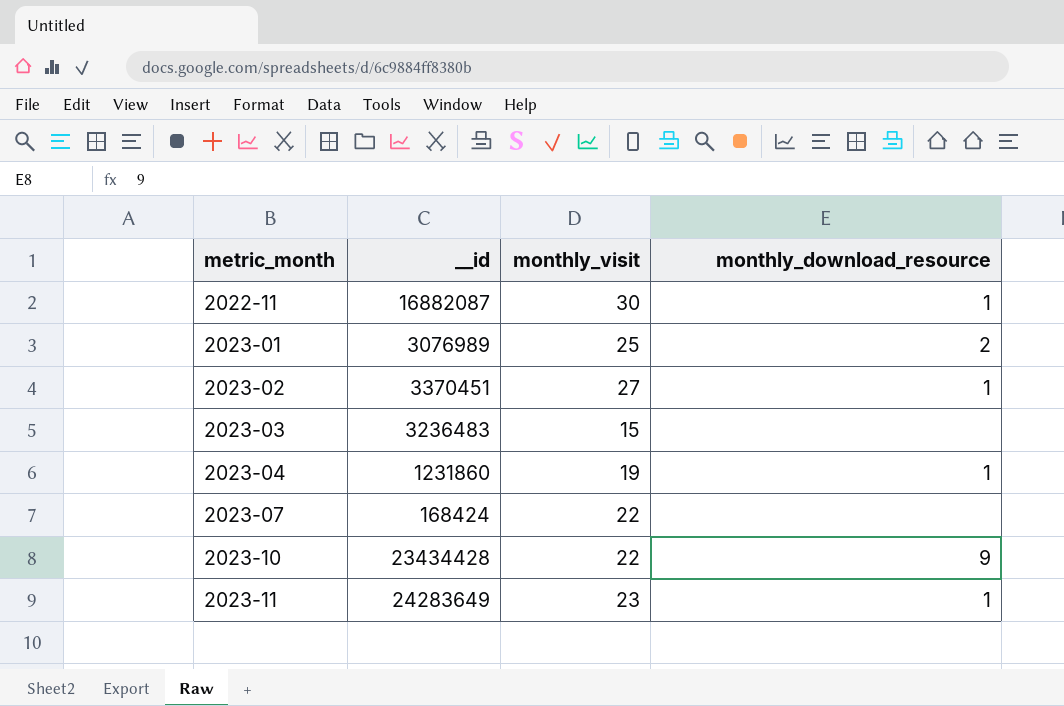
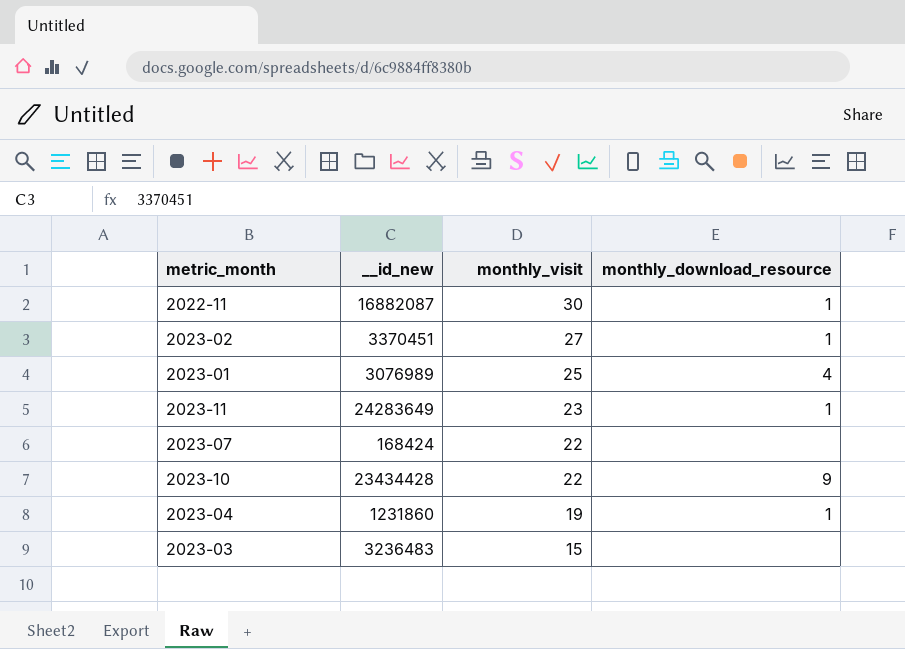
row order: metric_month ascending -> monthly_visit descending
column name: __id -> __id_new
2023-01 | monthly_download_resource: 2 -> 4

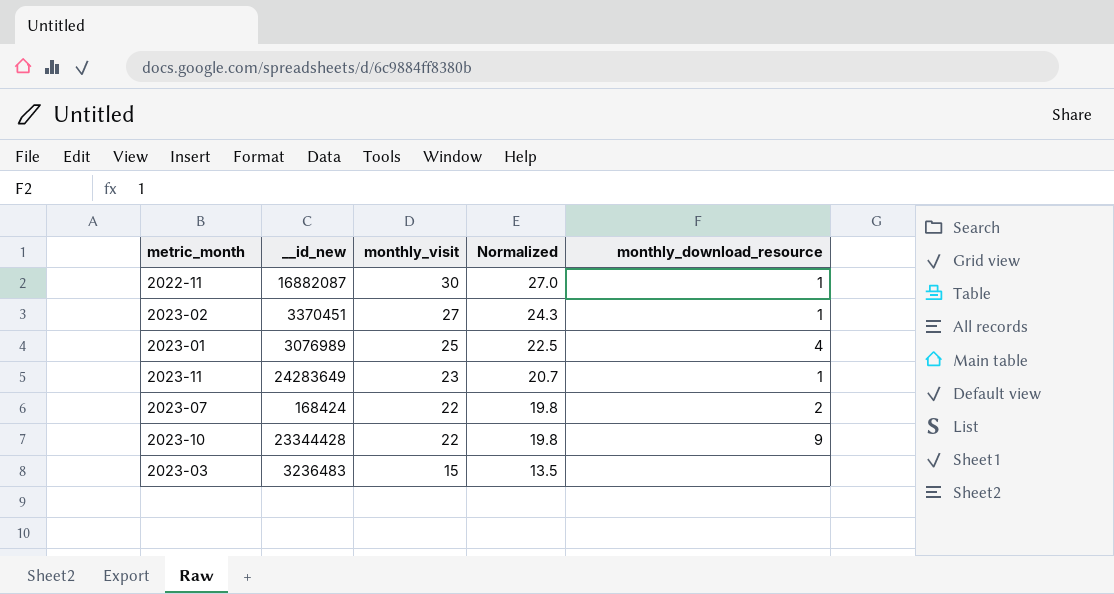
column Normalized | formula: none -> [monthly_visit] * 0.9
row 2023-04: 1231860 | 19 | 1 -> none
2023-07 | monthly_download_resource: none -> 2
2023-10 | __id_new: 23434428 -> 23344428

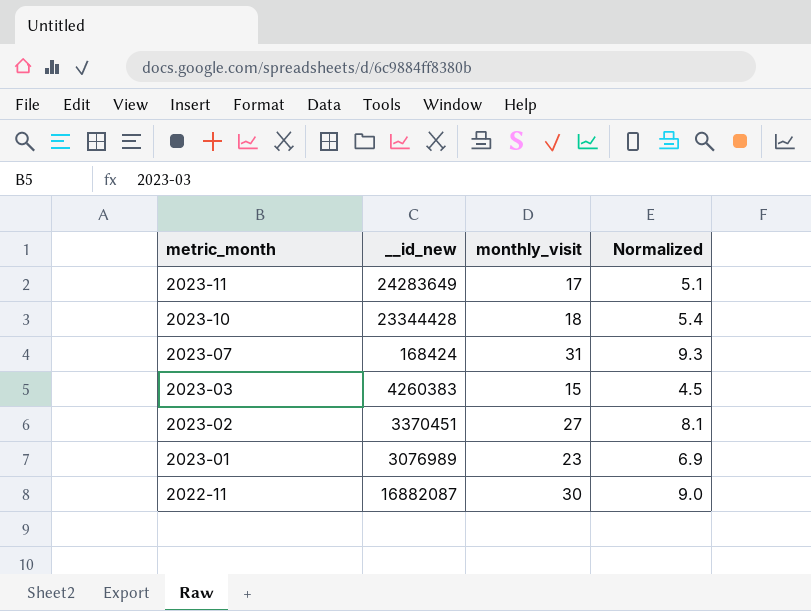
row order: monthly_visit descending -> metric_month descending
column monthly_download_resource | position: 5 -> none
column Normalized | formula: [monthly_visit] * 0.9 -> [monthly_visit] * 0.3
2023-11 | monthly_visit: 23 -> 17
2023-10 | monthly_visit: 22 -> 18
2023-07 | monthly_visit: 22 -> 31
2023-03 | __id_new: 3236483 -> 4260383
2023-01 | monthly_visit: 25 -> 23

